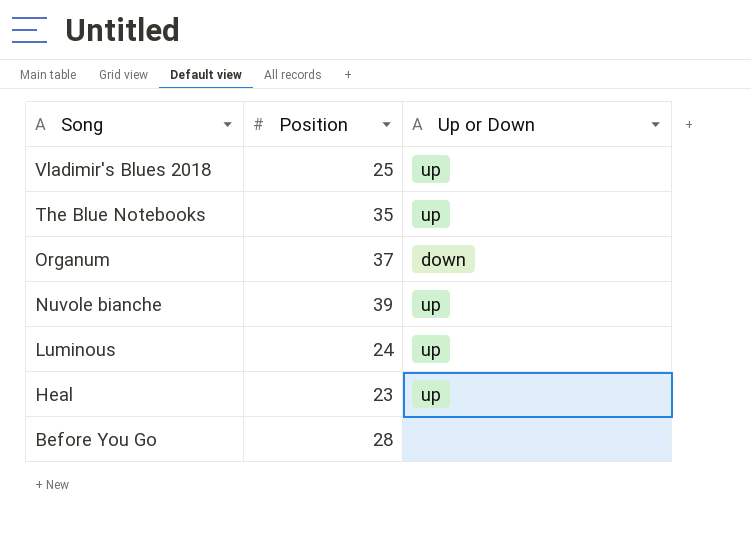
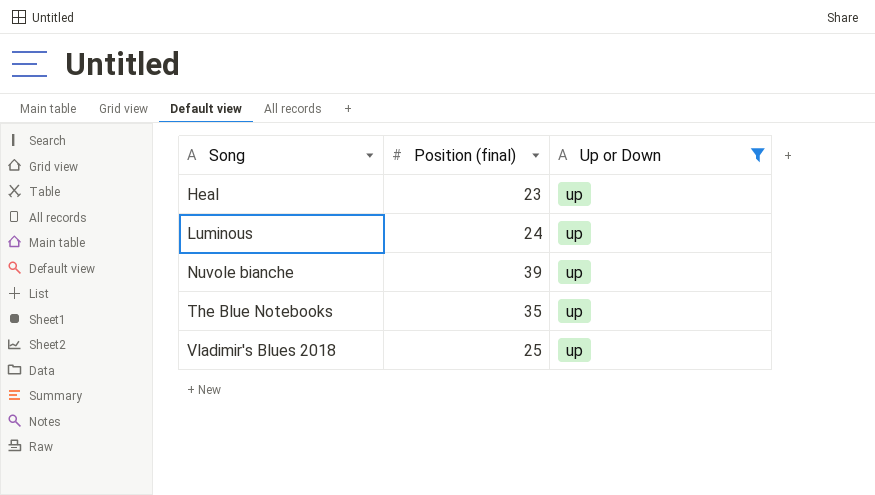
filter: none -> Up or Down = up
row order: Song descending -> Song ascending
column name: Position -> Position (final)

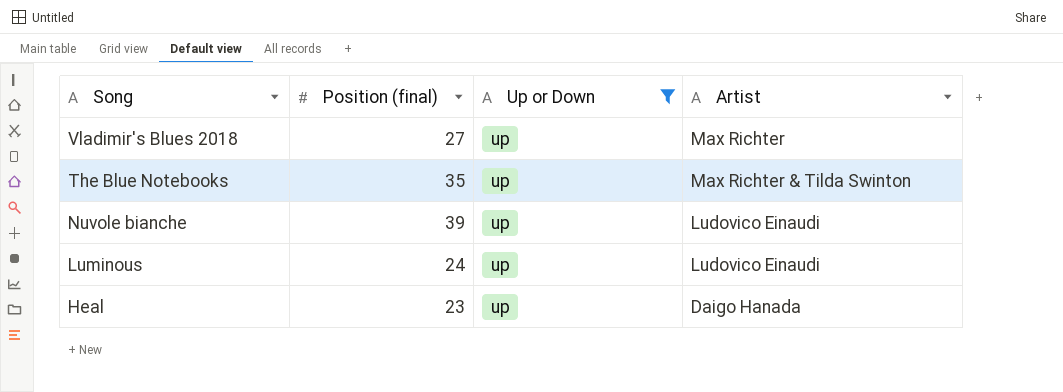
row order: Song ascending -> Song descending
column Artist | position: none -> 4
Vladimir's Blues 2018 | Position (final): 25 -> 27

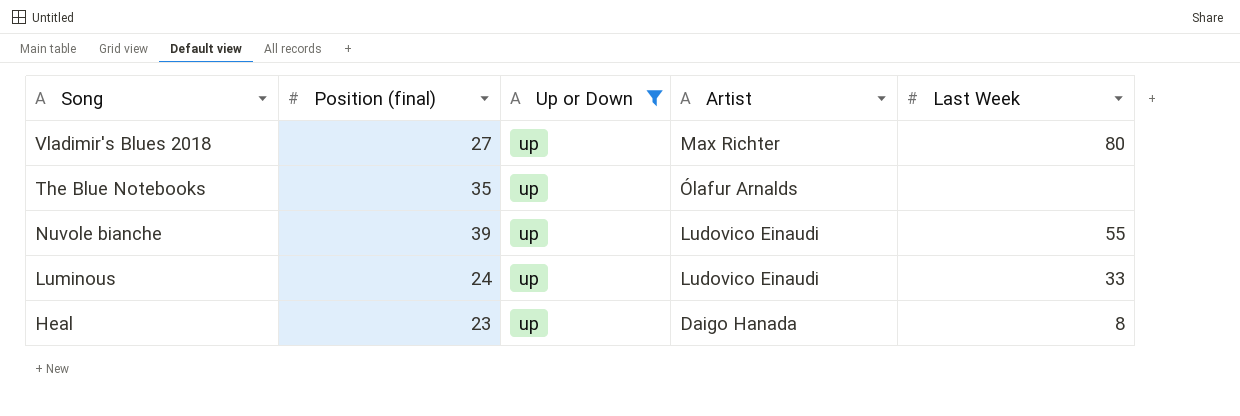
column Last Week | position: none -> 5
The Blue Notebooks | Artist: Max Richter & Tilda Swinton -> Ólafur Arnalds

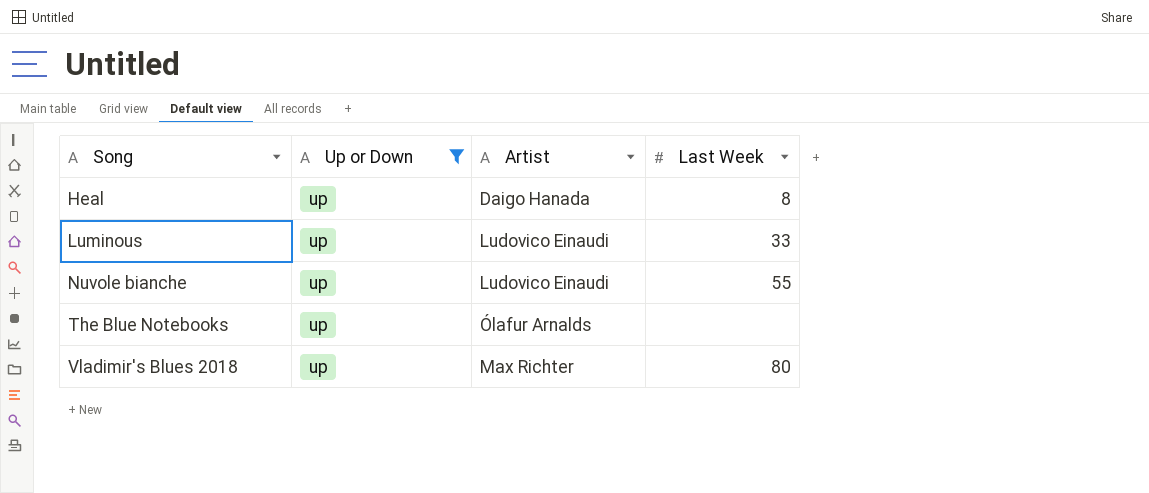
row order: Song descending -> Song ascending
column Position (final) | position: 2 -> none

